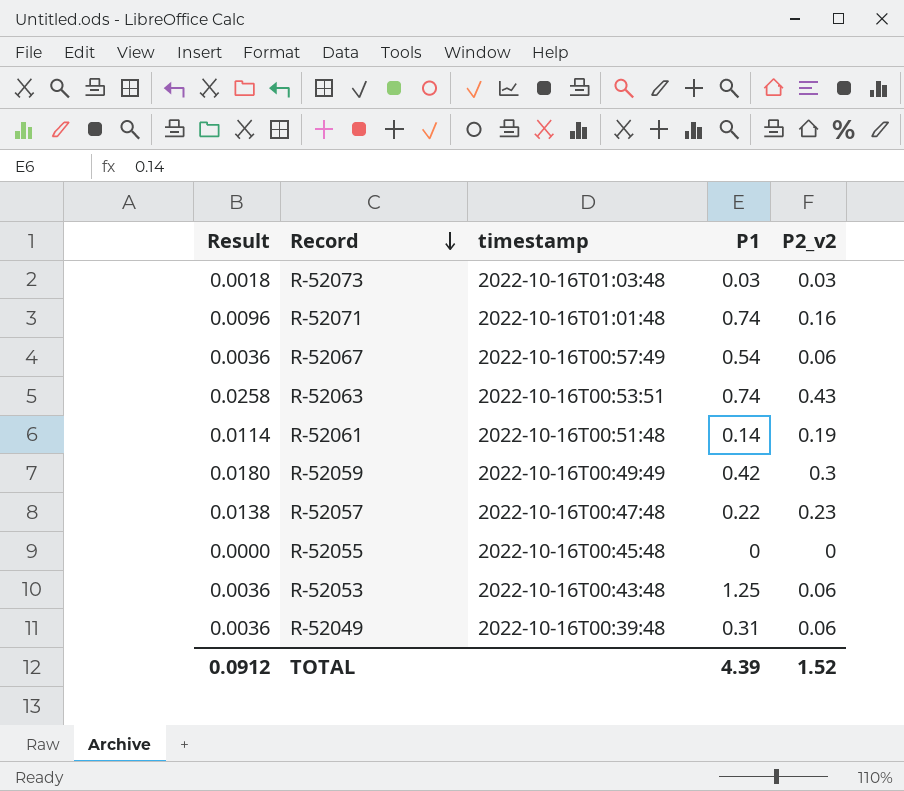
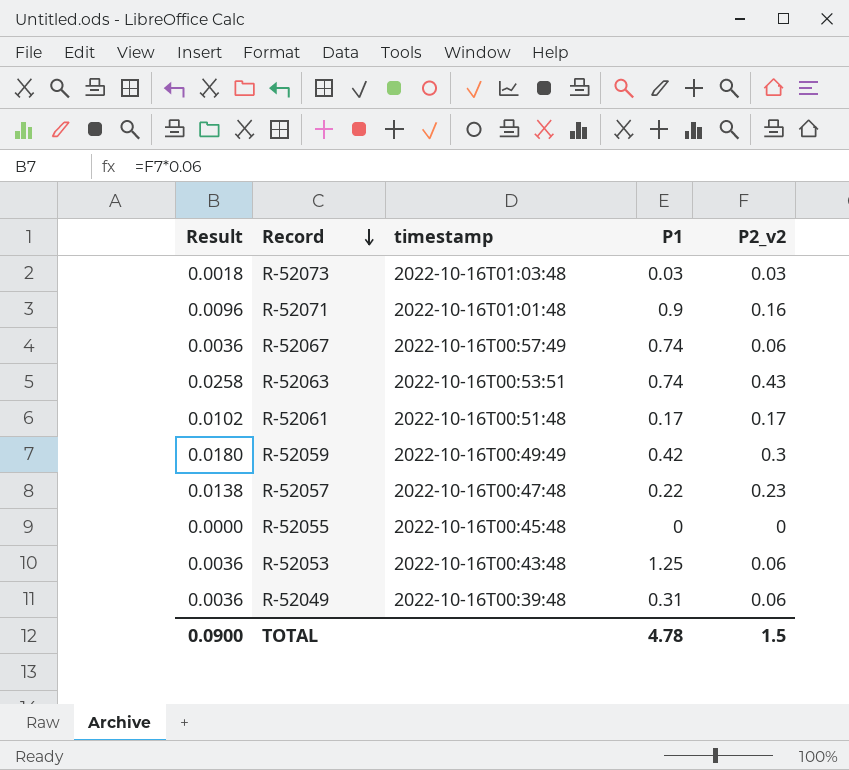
R-52071 | P1: 0.74 -> 0.9
R-52067 | P1: 0.54 -> 0.74
R-52061 | Result: 0.0114 -> 0.0102
R-52061 | P1: 0.14 -> 0.17
R-52061 | P2_v2: 0.19 -> 0.17
TOTAL | Result: 0.0912 -> 0.0900
TOTAL | P1: 4.39 -> 4.78
TOTAL | P2_v2: 1.52 -> 1.5

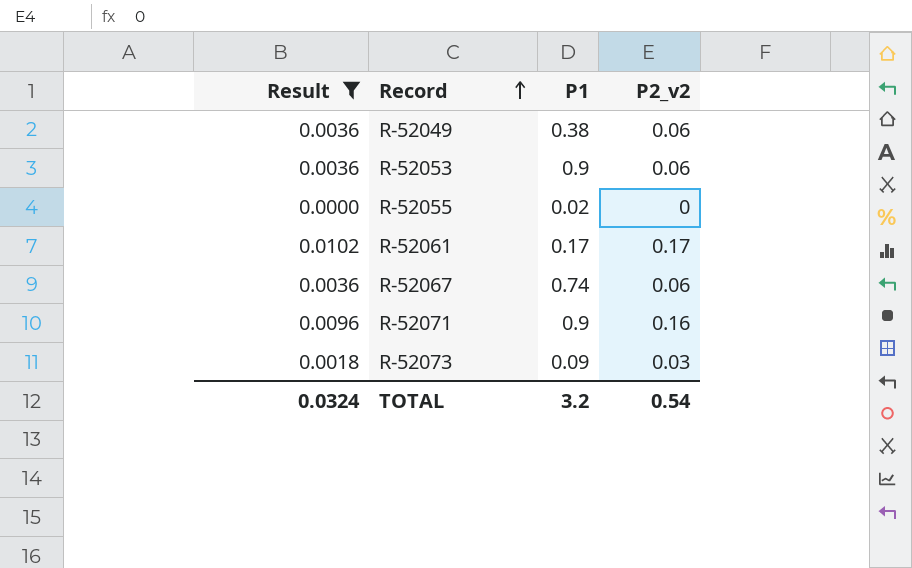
filter: none -> Result <= 0.0102
row order: Record descending -> Record ascending
column timestamp | position: 3 -> none
R-52049 | P1: 0.31 -> 0.38
R-52053 | P1: 1.25 -> 0.9
R-52055 | P1: 0 -> 0.02
R-52073 | P1: 0.03 -> 0.09
TOTAL | Result: 0.0900 -> 0.0324
TOTAL | P1: 4.78 -> 3.2
TOTAL | P2_v2: 1.5 -> 0.54

